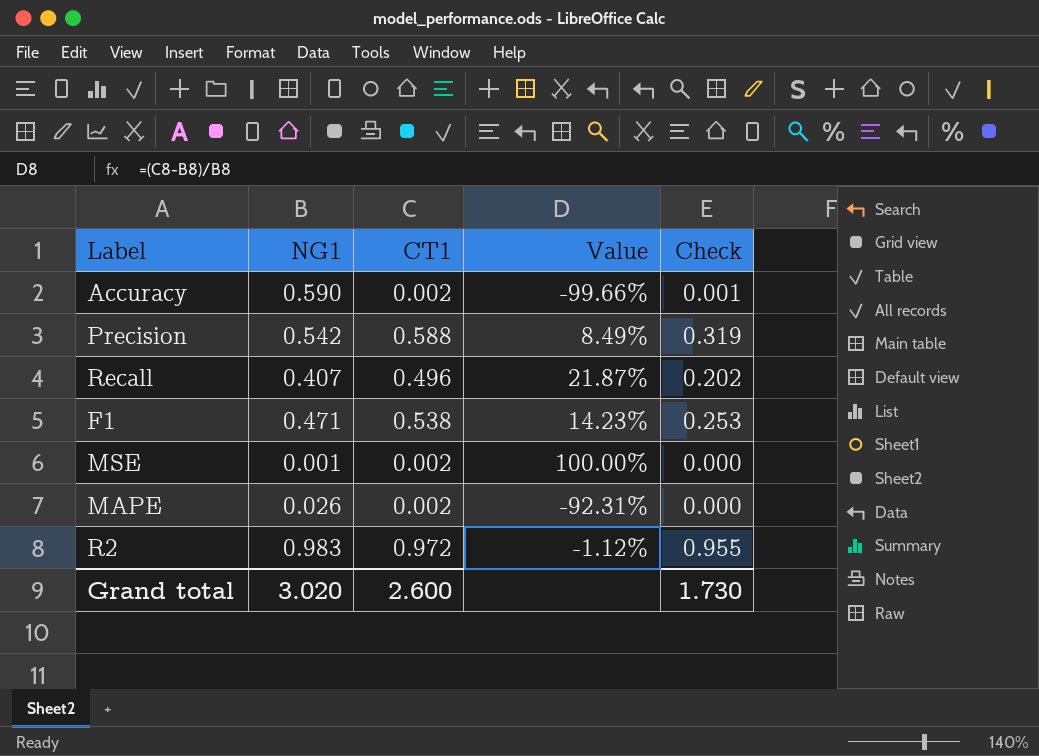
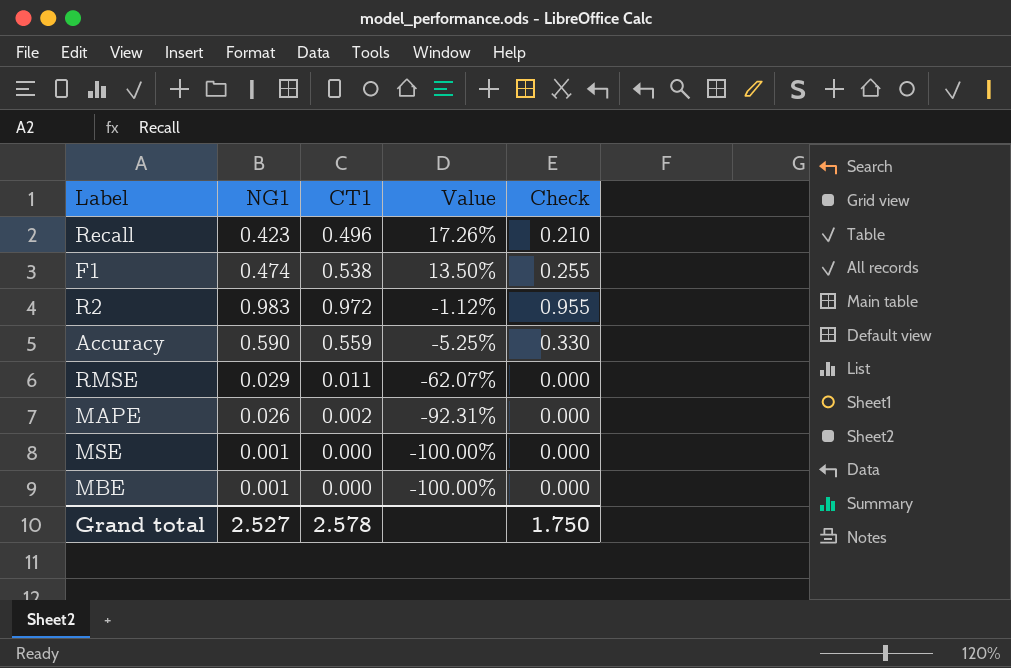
row order: none -> Value descending
row Precision: 0.542 | 0.588 | 8.49% | 0.319 -> none
Recall | NG1: 0.407 -> 0.423
Recall | Value: 21.87% -> 17.26%
Recall | Check: 0.202 -> 0.210
F1 | NG1: 0.471 -> 0.474
F1 | Value: 14.23% -> 13.50%
F1 | Check: 0.253 -> 0.255
Accuracy | CT1: 0.002 -> 0.559
Accuracy | Value: -99.66% -> -5.25%
Accuracy | Check: 0.001 -> 0.330
row RMSE: none -> 0.029 | 0.011 | -62.07% | 0.000
MSE | CT1: 0.002 -> 0.000
MSE | Value: 100.00% -> -100.00%
row MBE: none -> 0.001 | 0.000 | -100.00% | 0.000
Grand total | NG1: 3.020 -> 2.527
Grand total | CT1: 2.600 -> 2.578
Grand total | Check: 1.730 -> 1.750

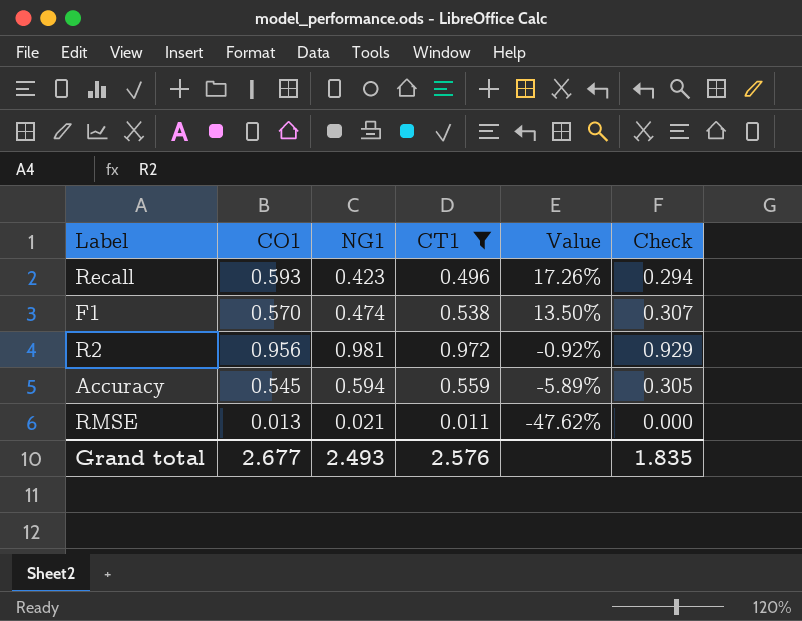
filter: none -> CT1 >= 0.011
column CO1 | position: none -> 2
column Check | formula: [NG1] * [CT1] -> [CO1] * [CT1]
R2 | NG1: 0.983 -> 0.981
R2 | Value: -1.12% -> -0.92%
Accuracy | NG1: 0.590 -> 0.594
Accuracy | Value: -5.25% -> -5.89%
RMSE | NG1: 0.029 -> 0.021
RMSE | Value: -62.07% -> -47.62%
Grand total | NG1: 2.527 -> 2.493
Grand total | CT1: 2.578 -> 2.576
Grand total | Check: 1.750 -> 1.835

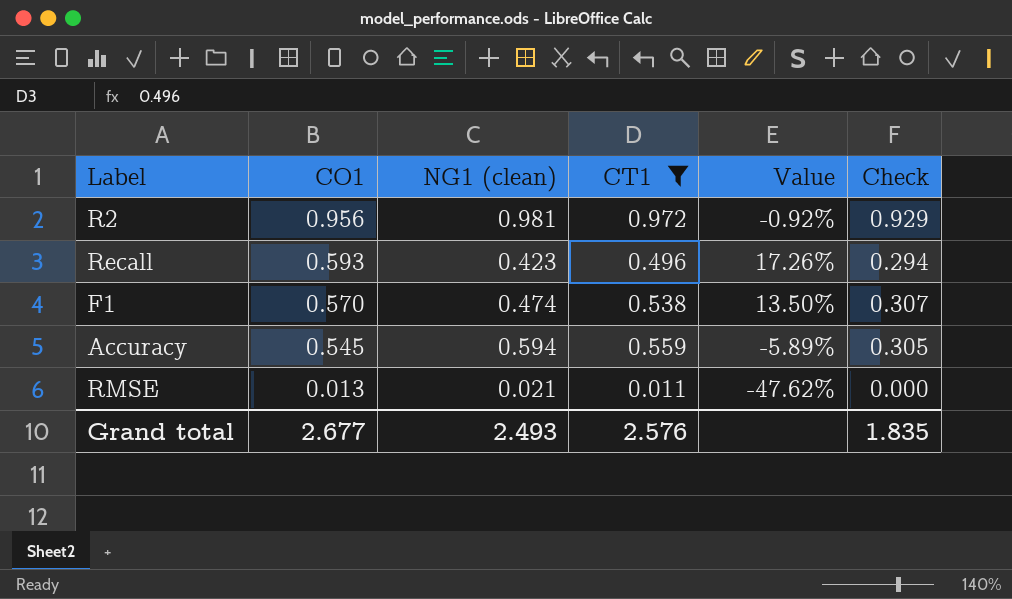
row order: Value descending -> CO1 descending
column name: NG1 -> NG1 (clean)

